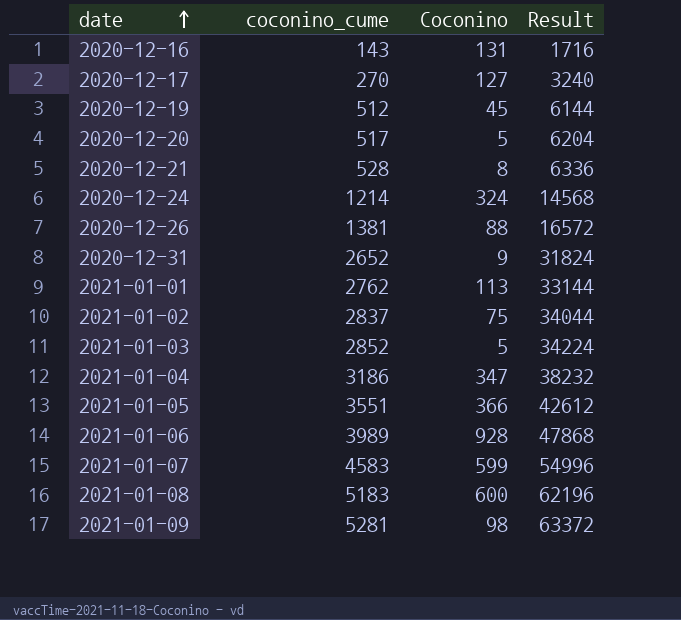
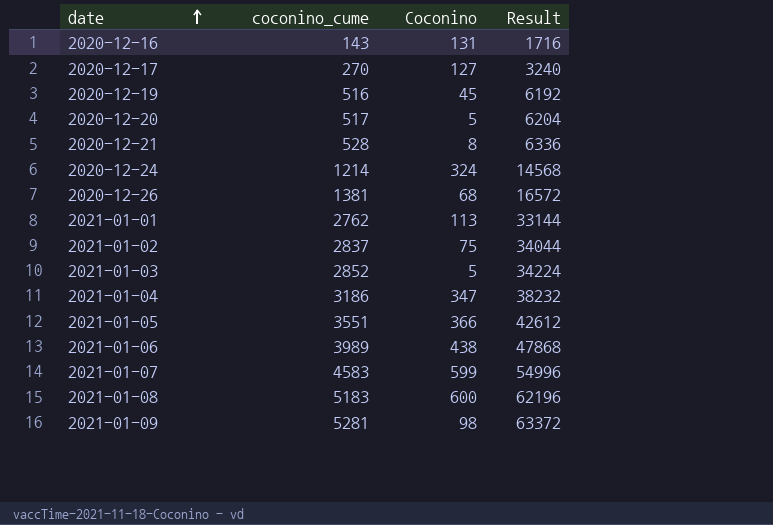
row 2020-12-31: 2652 | 9 | 31824 -> none
2020-12-19 | coconino_cume: 512 -> 516
2020-12-19 | Result: 6144 -> 6192
2020-12-26 | Coconino: 88 -> 68
2021-01-06 | Coconino: 928 -> 438

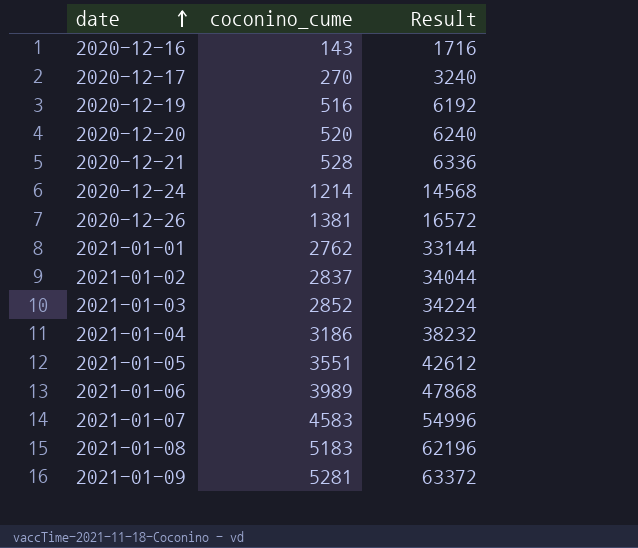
column Coconino | position: 3 -> none
2020-12-20 | coconino_cume: 517 -> 520
2020-12-20 | Result: 6204 -> 6240

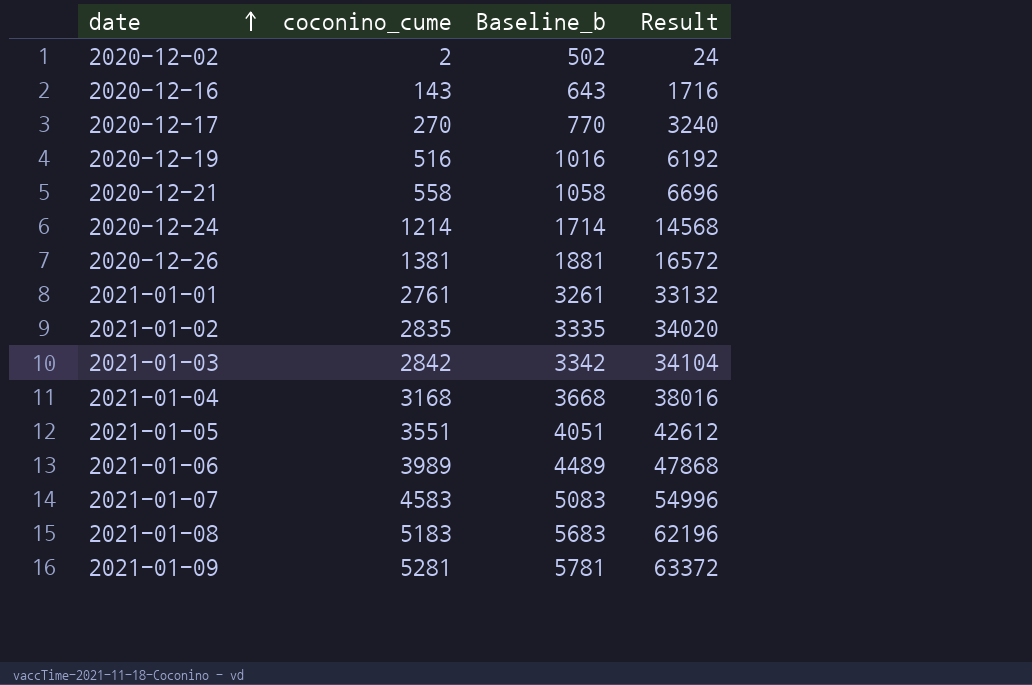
column Baseline_b | formula: none -> [coconino_cume] + 500
row 2020-12-20: 520 | 6240 -> none
row 2020-12-02: none -> 2 | 502 | 24
2020-12-21 | coconino_cume: 528 -> 558
2020-12-21 | Result: 6336 -> 6696
2021-01-01 | coconino_cume: 2762 -> 2761
2021-01-01 | Result: 33144 -> 33132
2021-01-02 | coconino_cume: 2837 -> 2835
2021-01-02 | Result: 34044 -> 34020
2021-01-03 | coconino_cume: 2852 -> 2842
2021-01-03 | Result: 34224 -> 34104
2021-01-04 | coconino_cume: 3186 -> 3168
2021-01-04 | Result: 38232 -> 38016

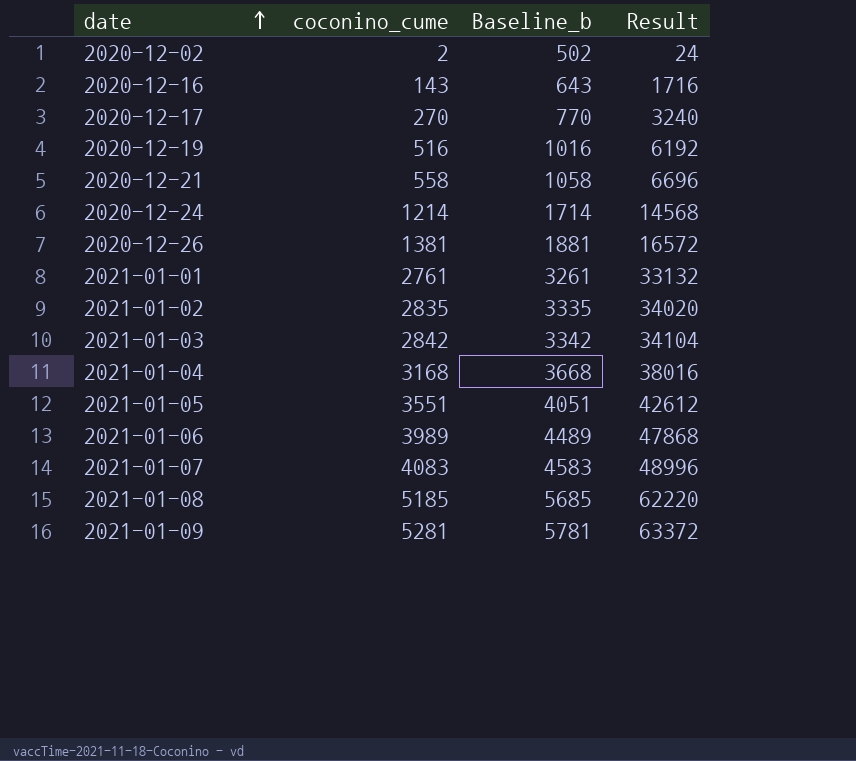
2021-01-07 | coconino_cume: 4583 -> 4083
2021-01-07 | Baseline_b: 5083 -> 4583
2021-01-07 | Result: 54996 -> 48996
2021-01-08 | coconino_cume: 5183 -> 5185
2021-01-08 | Baseline_b: 5683 -> 5685
2021-01-08 | Result: 62196 -> 62220

